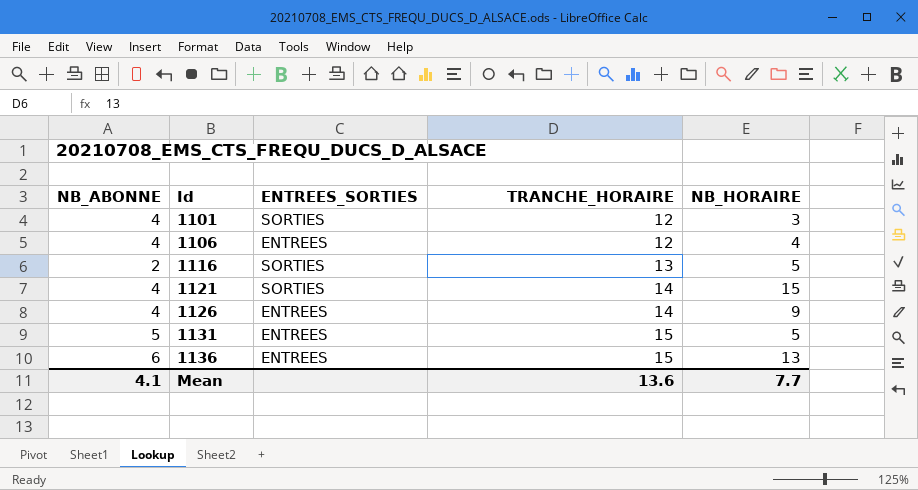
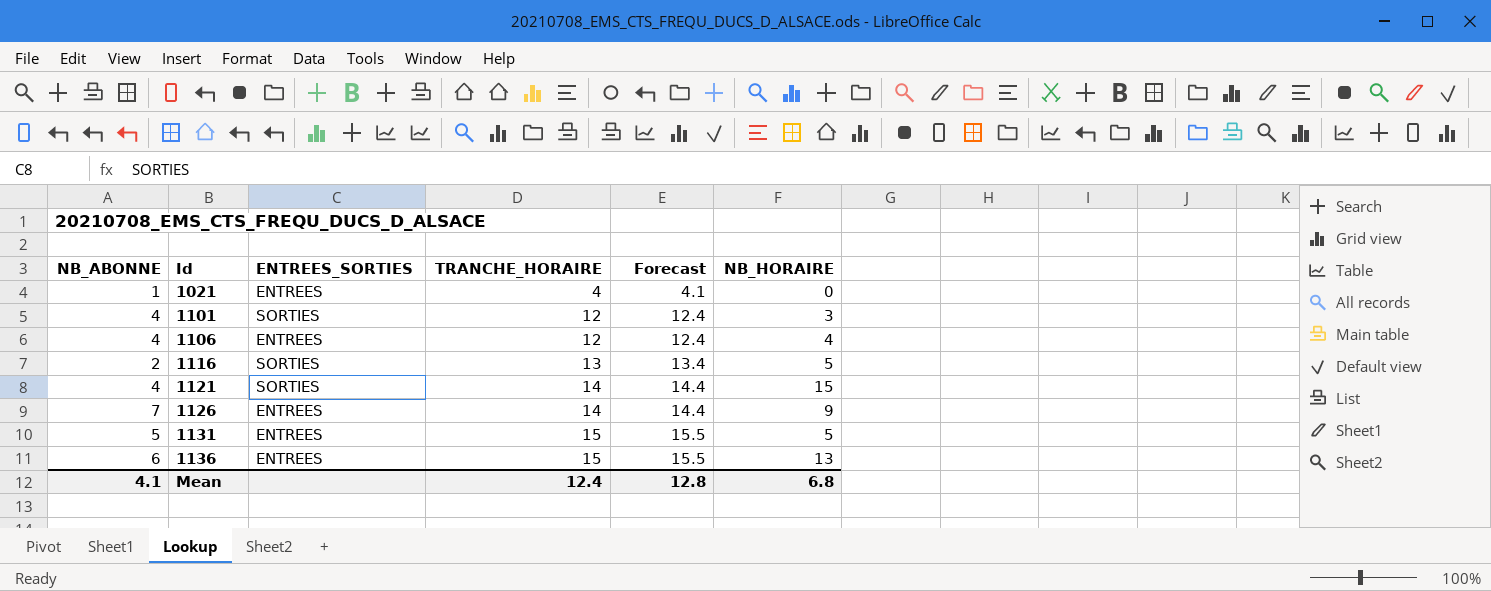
column Forecast | formula: none -> [TRANCHE_HORAIRE] * 1.03
row 1021: none -> 1 | ENTREES | 4 | 4.1 | 0
1126 | NB_ABONNE: 4 -> 7
Mean | TRANCHE_HORAIRE: 13.6 -> 12.4
Mean | NB_HORAIRE: 7.7 -> 6.8

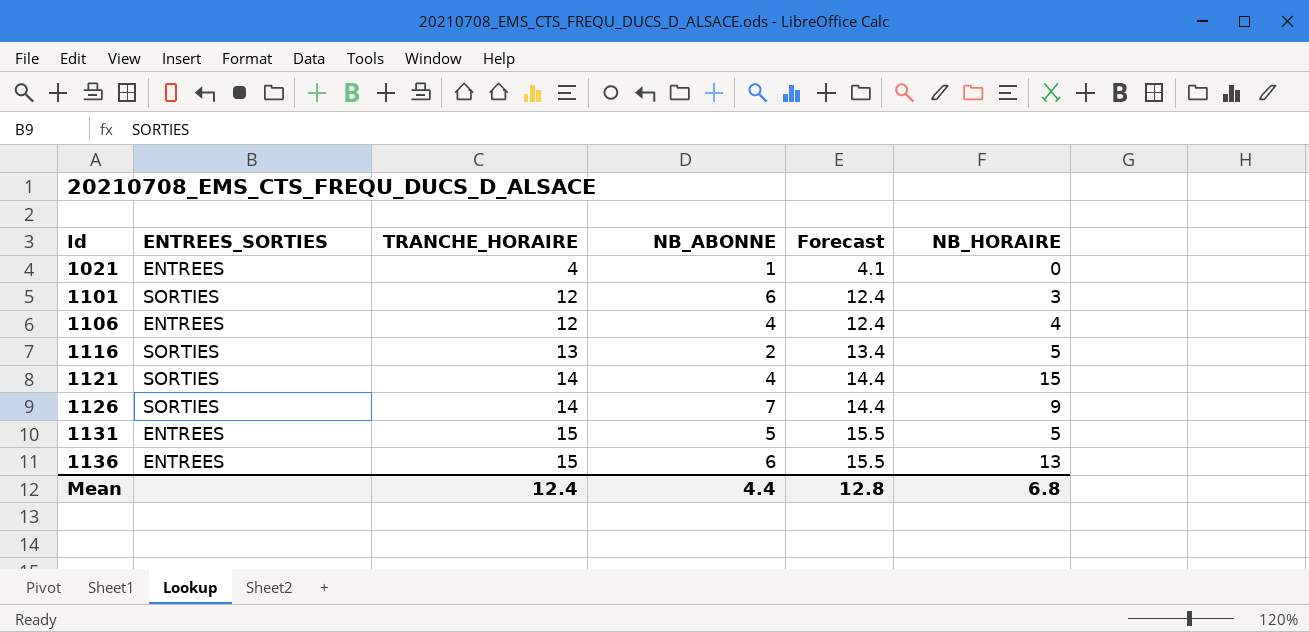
column NB_ABONNE | position: 1 -> 4
1101 | NB_ABONNE: 4 -> 6
1126 | ENTREES_SORTIES: ENTREES -> SORTIES
Mean | NB_ABONNE: 4.1 -> 4.4

